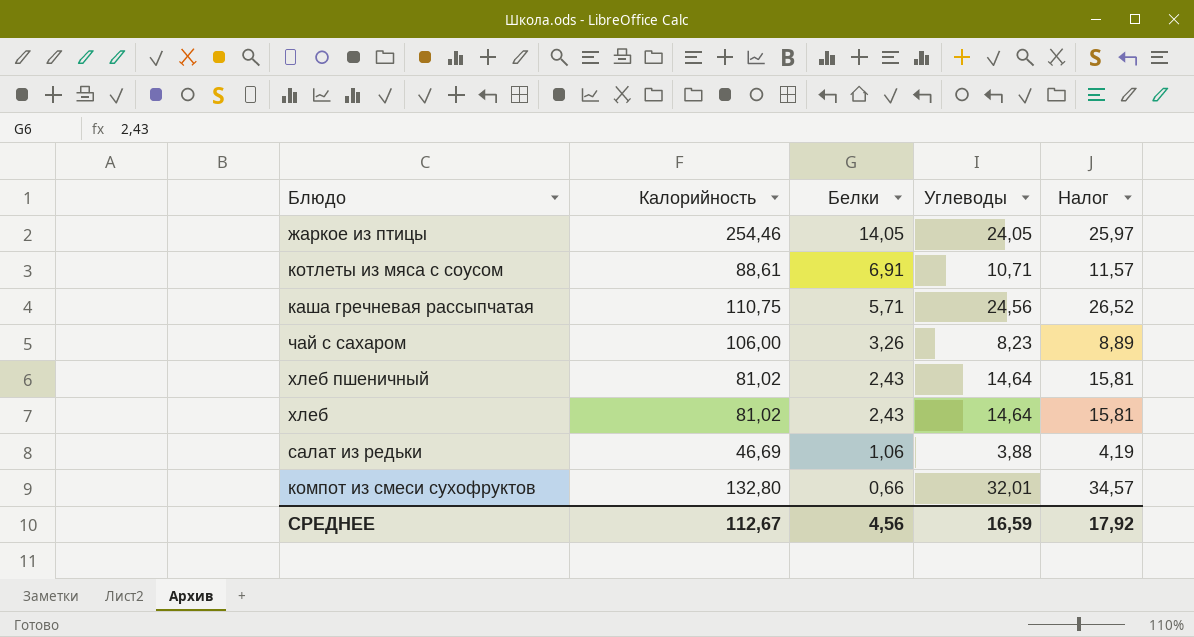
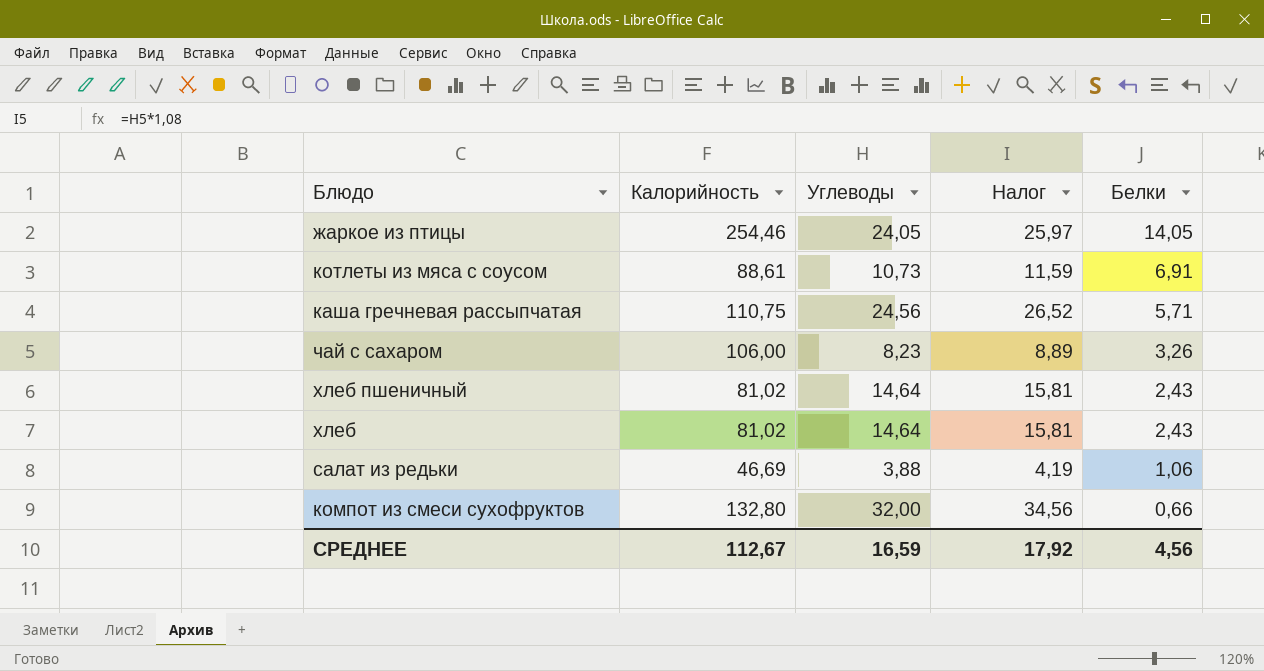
column Белки | position: 3 -> 5
котлеты из мяса с соусом | Углеводы: 10,71 -> 10,73
котлеты из мяса с соусом | Налог: 11,57 -> 11,59
компот из смеси сухофруктов | Углеводы: 32,01 -> 32,00
компот из смеси сухофруктов | Налог: 34,57 -> 34,56

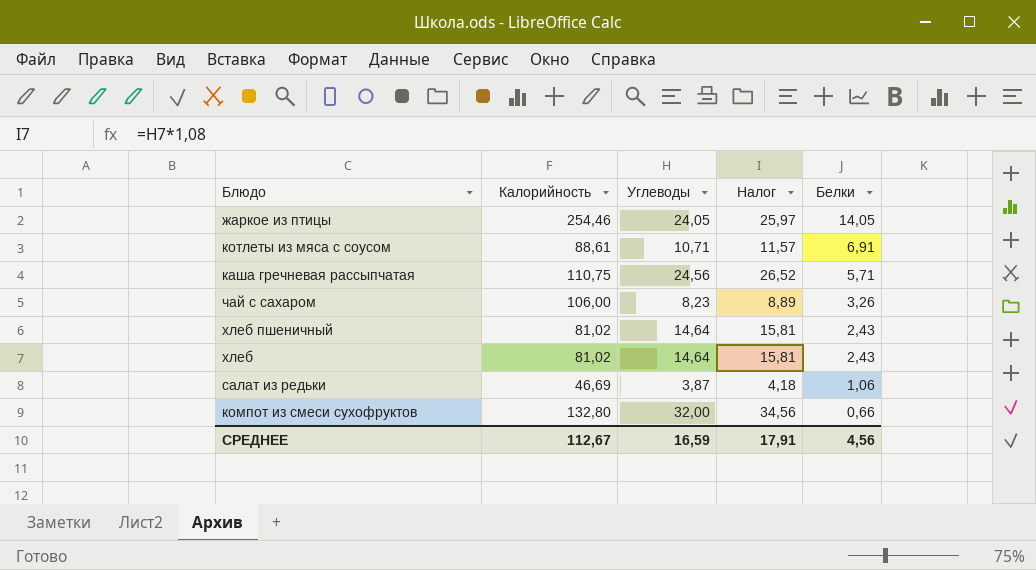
котлеты из мяса с соусом | Углеводы: 10,73 -> 10,71
котлеты из мяса с соусом | Налог: 11,59 -> 11,57
салат из редьки | Углеводы: 3,88 -> 3,87
салат из редьки | Налог: 4,19 -> 4,18
СРЕДНЕЕ | Налог: 17,92 -> 17,91

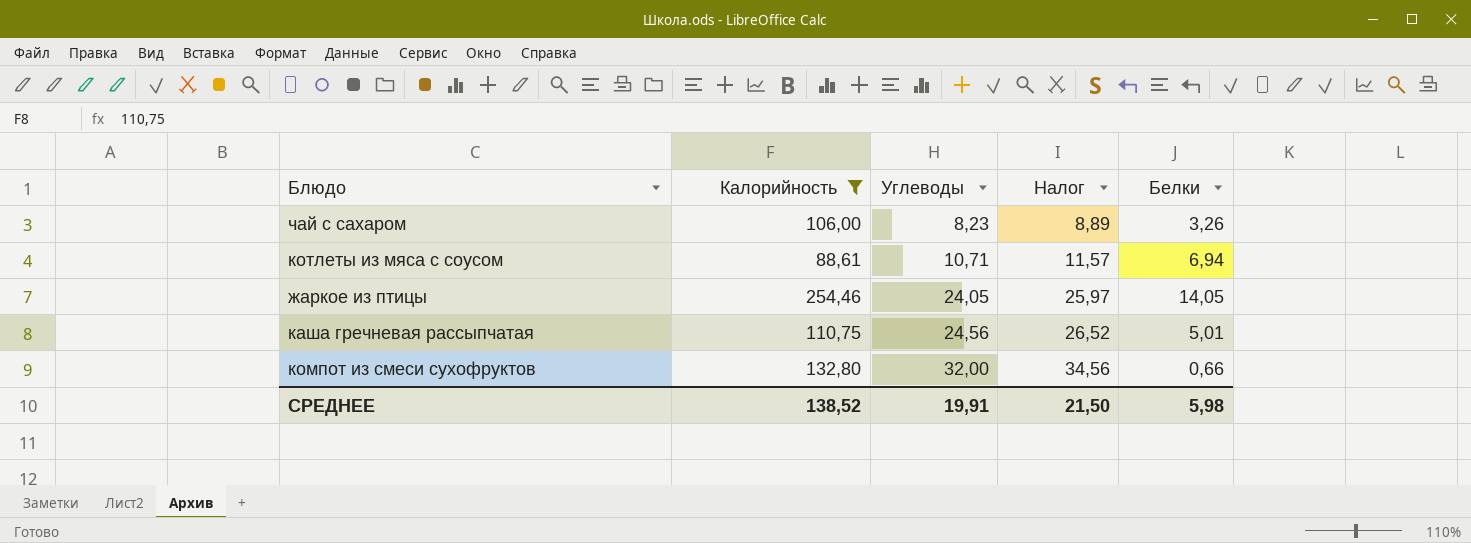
filter: none -> Калорийность >= 88,61
row order: Белки descending -> Углеводы ascending
котлеты из мяса с соусом | Белки: 6,91 -> 6,94
каша гречневая рассыпчатая | Белки: 5,71 -> 5,01
СРЕДНЕЕ | Калорийность: 112,67 -> 138,52
СРЕДНЕЕ | Углеводы: 16,59 -> 19,91
СРЕДНЕЕ | Налог: 17,91 -> 21,50
СРЕДНЕЕ | Белки: 4,56 -> 5,98

